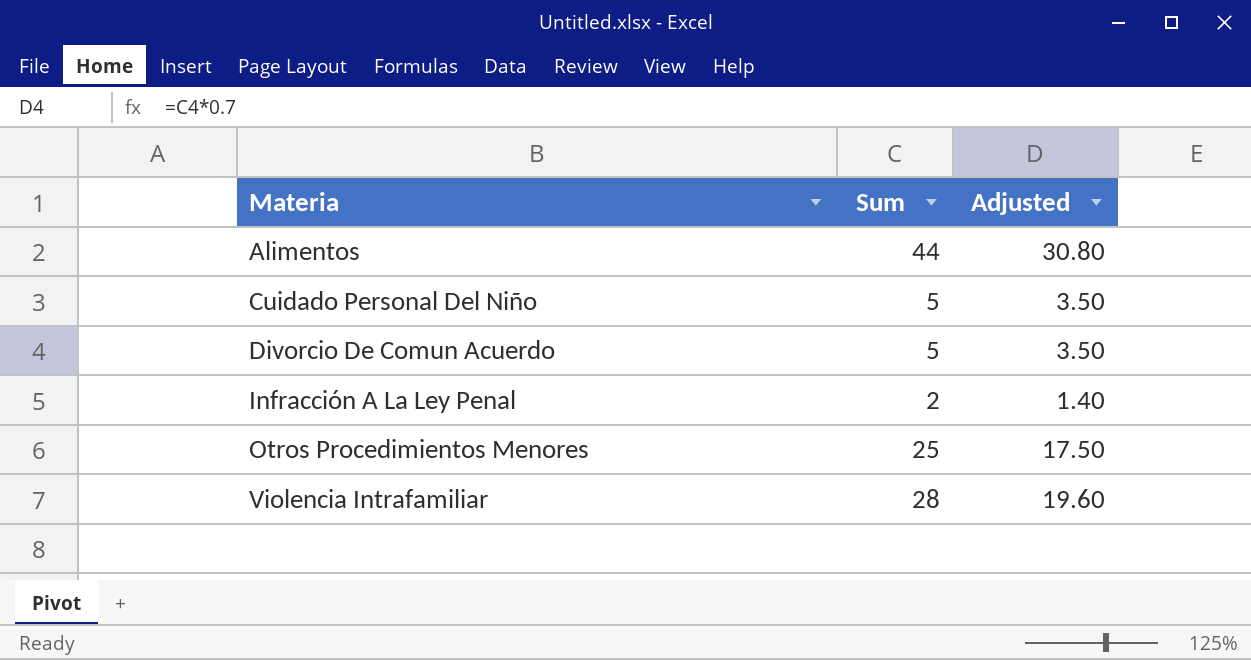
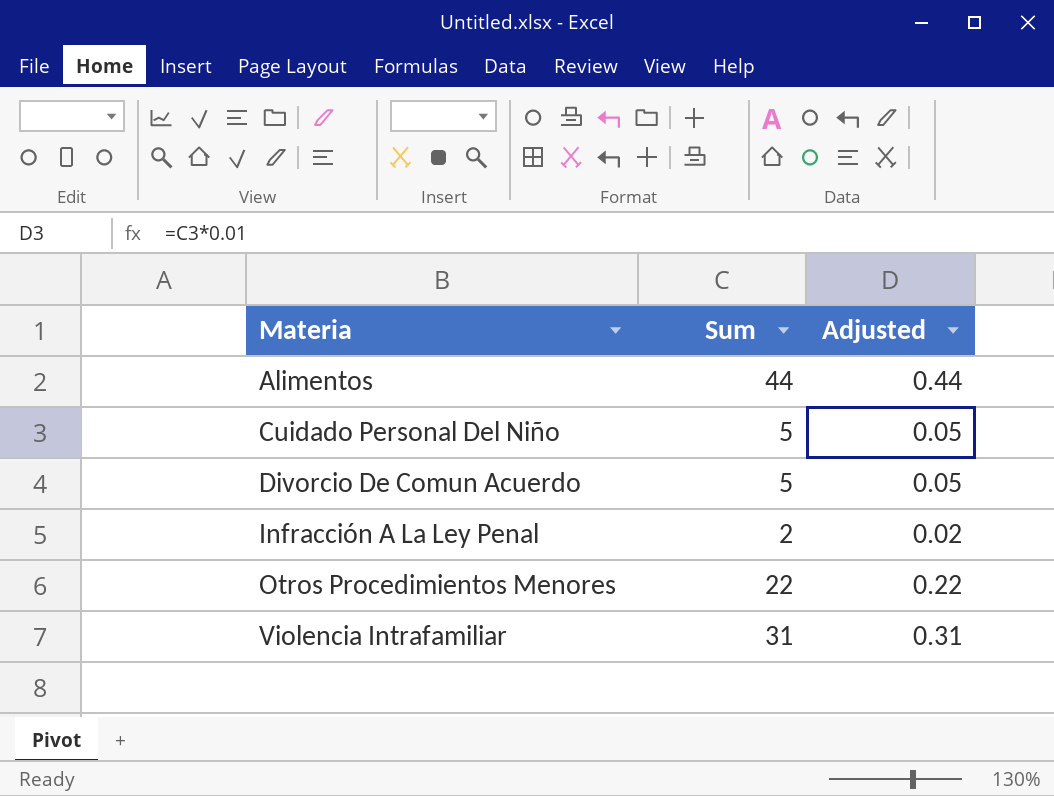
column Adjusted | formula: [Sum] * 0.7 -> [Sum] * 0.01
Otros Procedimientos Menores | Sum: 25 -> 22
Violencia Intrafamiliar | Sum: 28 -> 31

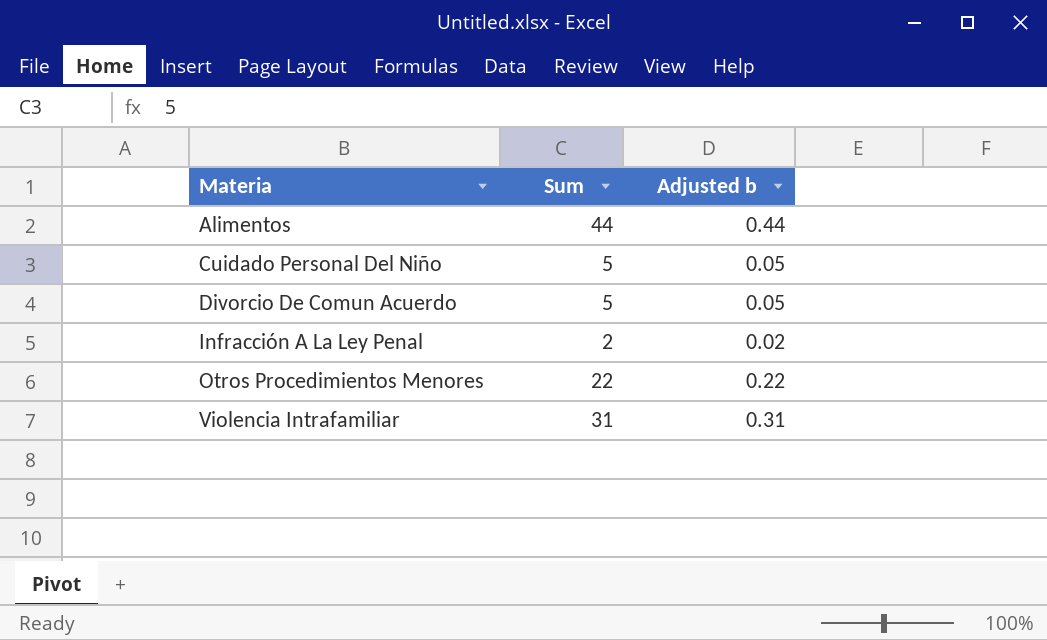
column name: Adjusted -> Adjusted b

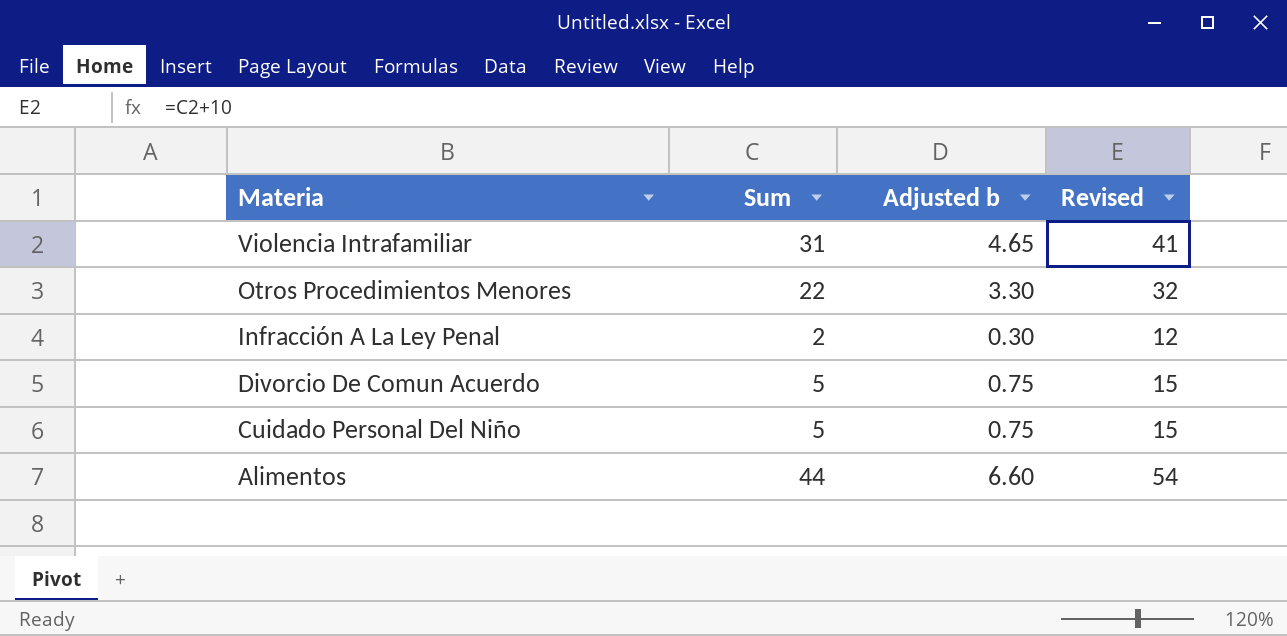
row order: Materia ascending -> Materia descending
column Adjusted b | formula: [Sum] * 0.01 -> [Sum] * 0.15
column Revised | formula: none -> [Sum] + 10

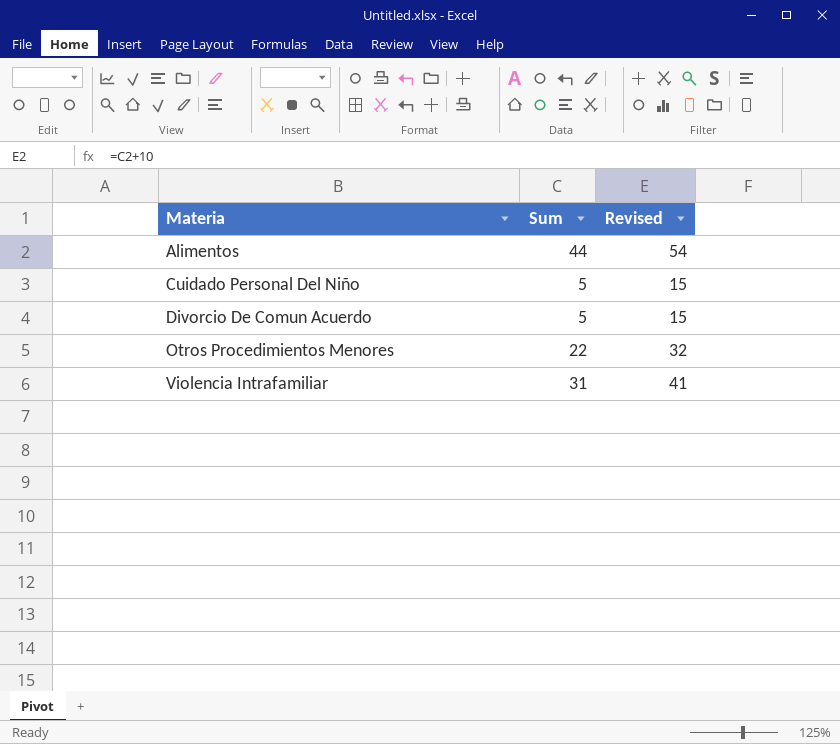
row order: Materia descending -> Materia ascending
column Adjusted b | formula: [Sum] * 0.15 -> none
row Infracción A La Ley Penal: 2 | 0.30 | 12 -> none

